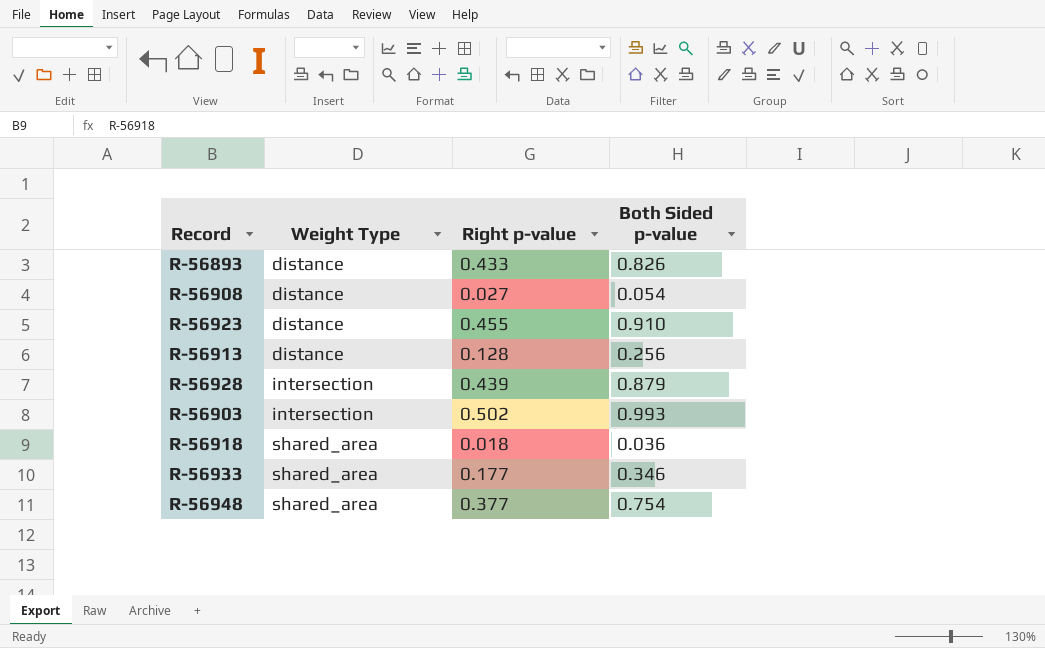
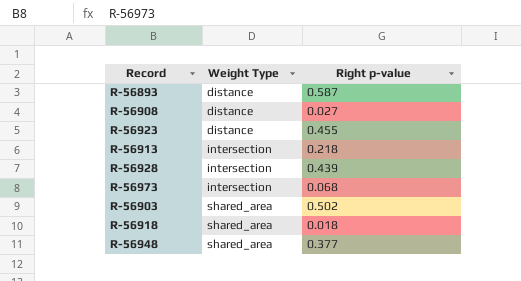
column Both Sided p-value | position: 4 -> none
row R-56933: shared_area | 0.177 | 0.346 -> none
R-56893 | Right p-value: 0.433 -> 0.587
R-56913 | Weight Type: distance -> intersection
R-56913 | Right p-value: 0.128 -> 0.218
row R-56973: none -> intersection | 0.068
R-56903 | Weight Type: intersection -> shared_area

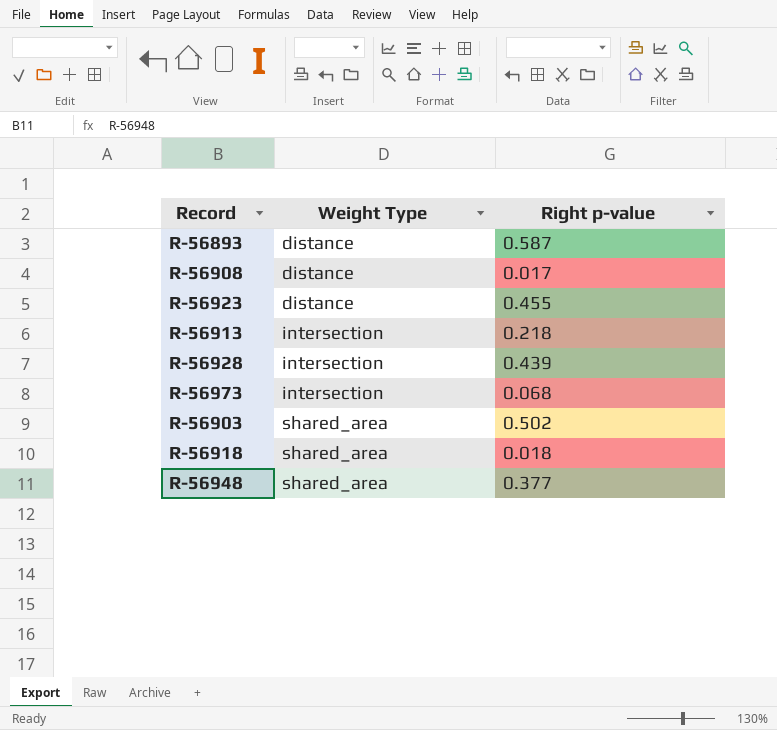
R-56908 | Right p-value: 0.027 -> 0.017

